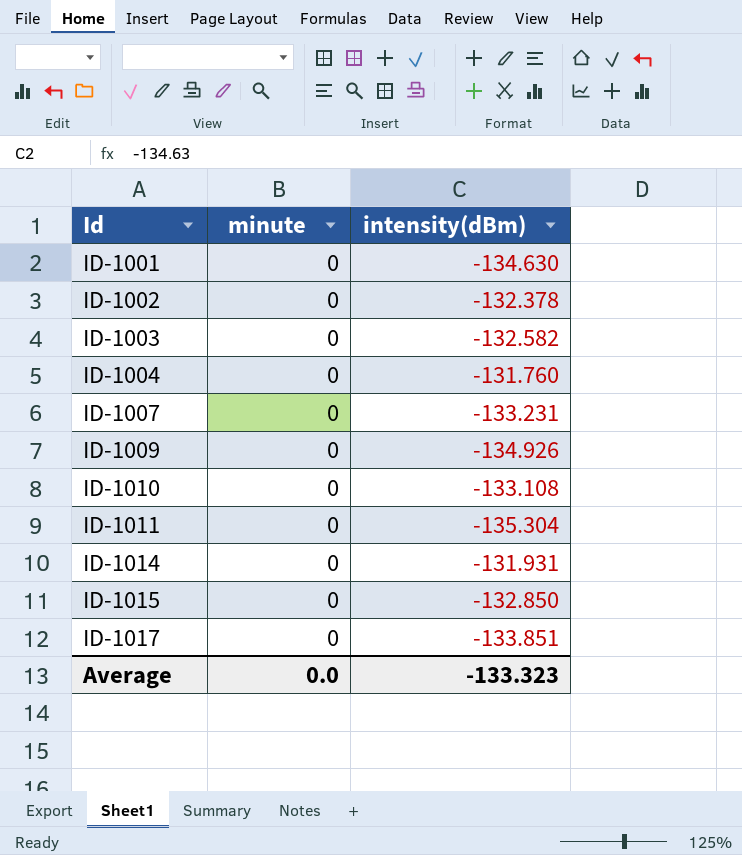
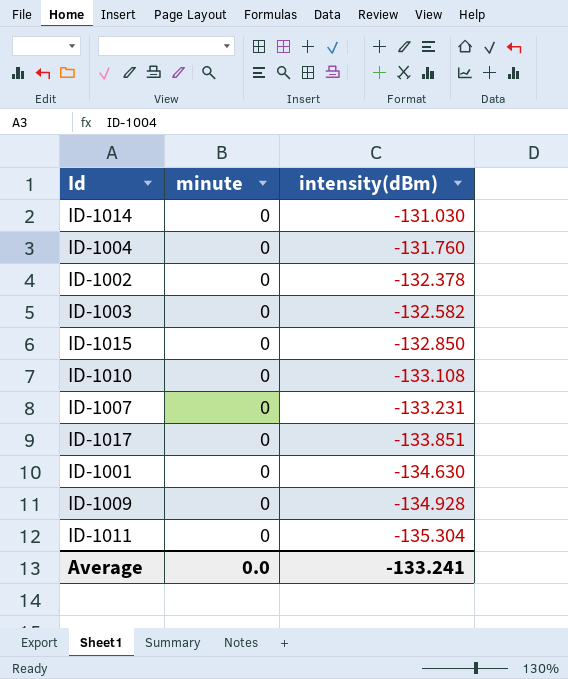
row order: Id ascending -> intensity(dBm) descending
ID-1014 | intensity(dBm): -131.931 -> -131.030
ID-1009 | intensity(dBm): -134.926 -> -134.928
Average | intensity(dBm): -133.323 -> -133.241

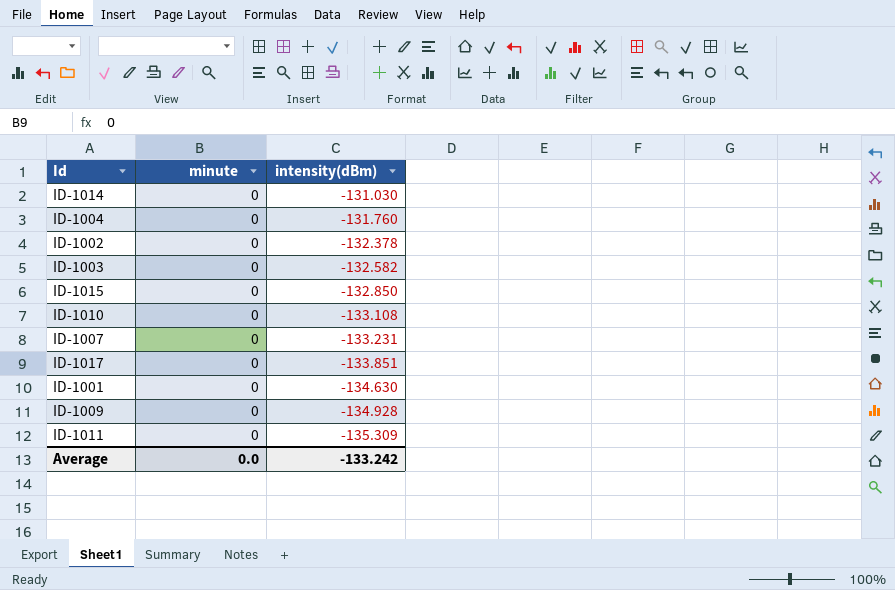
ID-1011 | intensity(dBm): -135.304 -> -135.309
Average | intensity(dBm): -133.241 -> -133.242

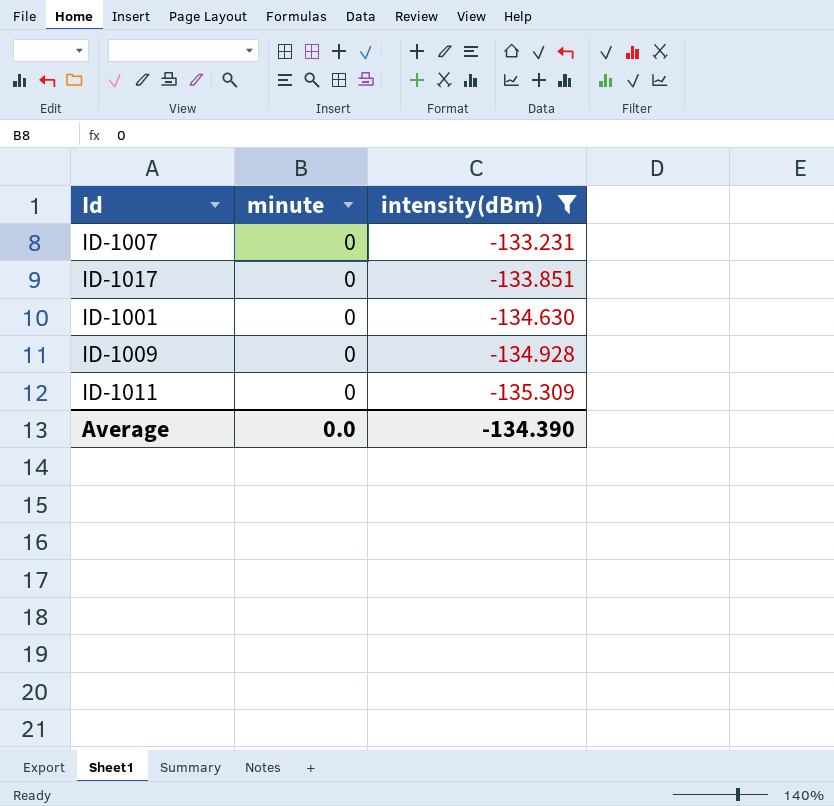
filter: none -> intensity(dBm) <= -133.231
Average | intensity(dBm): -133.242 -> -134.390

